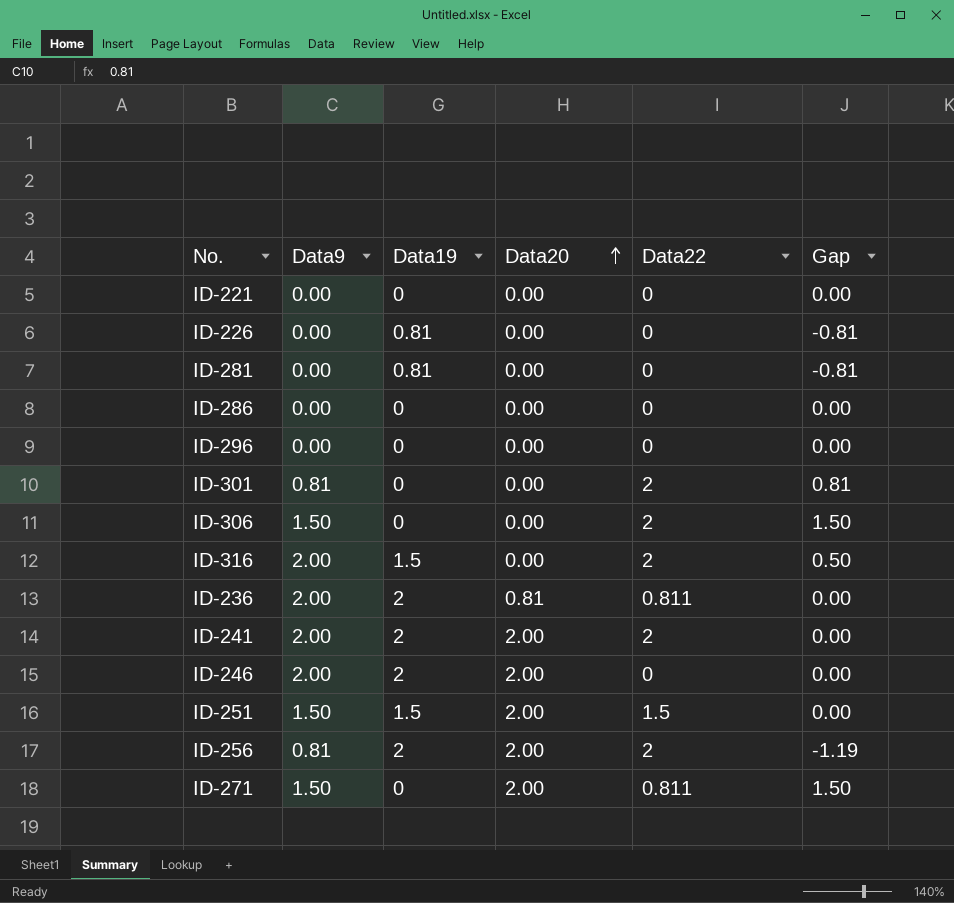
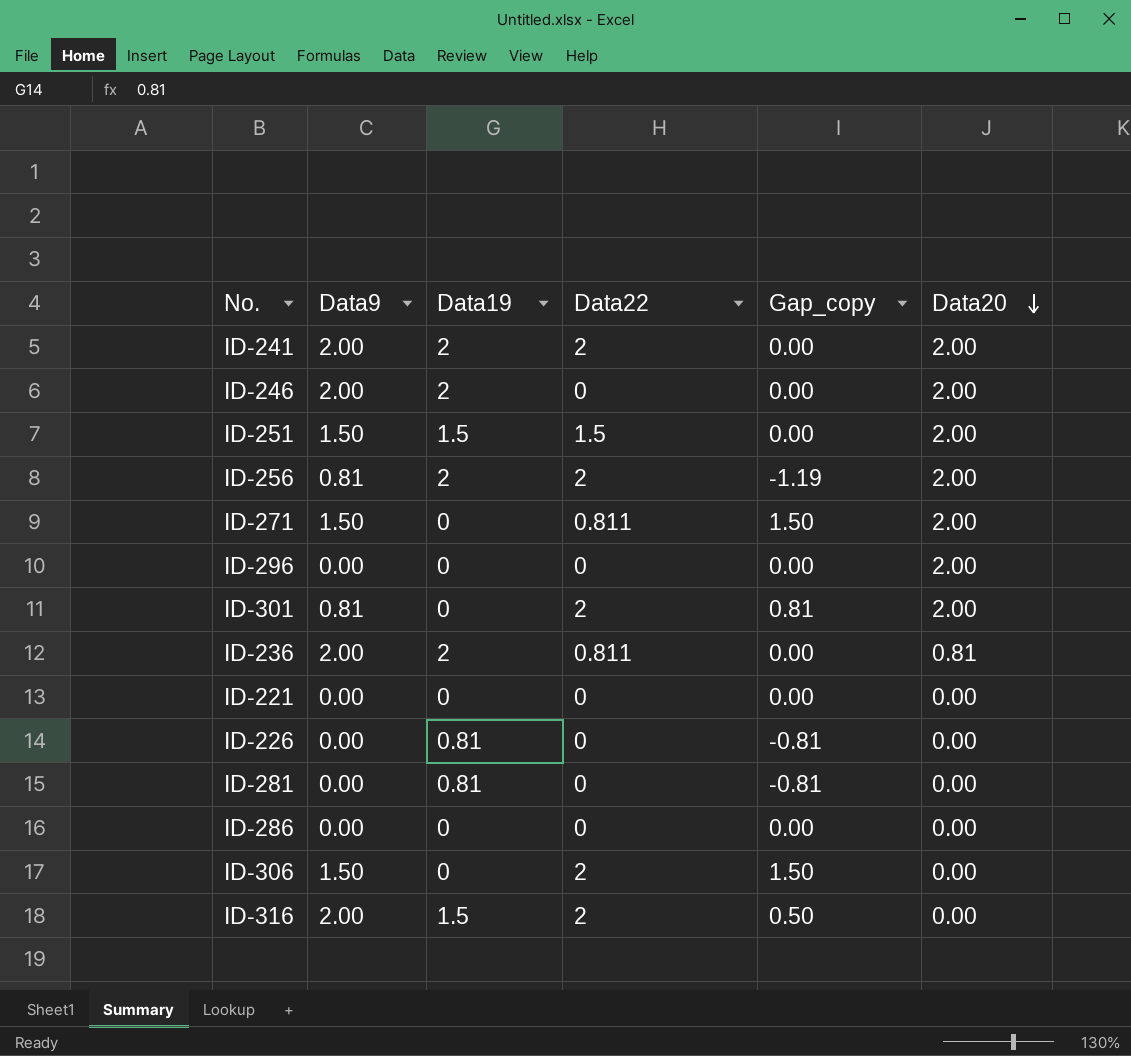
row order: Data20 ascending -> Data20 descending
column name: Gap -> Gap_copy
column Data20 | position: 4 -> 6
ID-296 | Data20: 0.00 -> 2.00
ID-301 | Data20: 0.00 -> 2.00

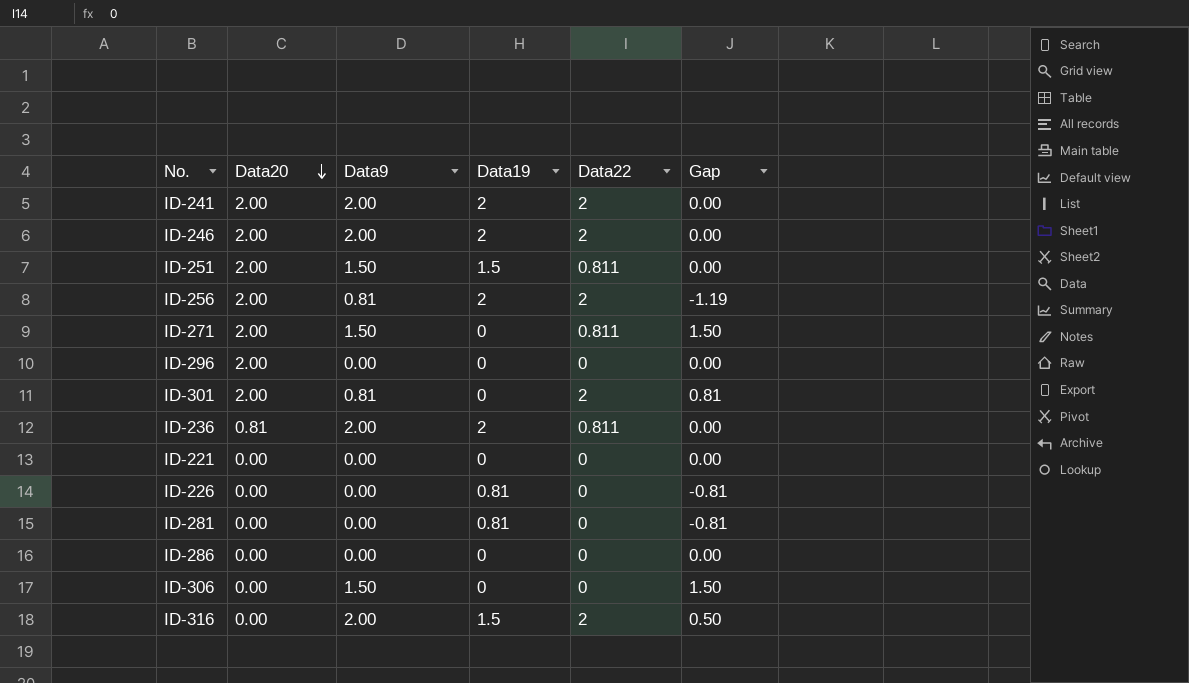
column Data20 | position: 6 -> 2
column name: Gap_copy -> Gap
ID-246 | Data22: 0 -> 2
ID-251 | Data22: 1.5 -> 0.811
ID-306 | Data22: 2 -> 0

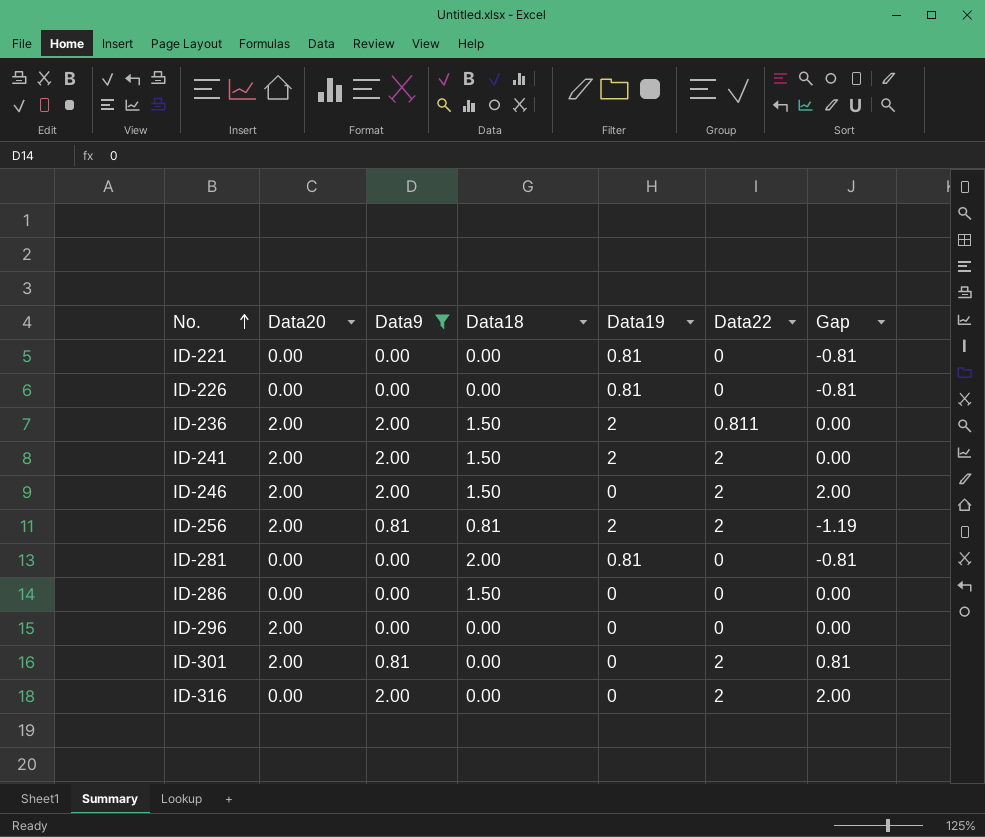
filter: none -> Data9 != 1.50
row order: Data20 descending -> No. ascending
column Data18 | position: none -> 4
ID-221 | Data19: 0 -> 0.81
ID-221 | Gap: 0.00 -> -0.81
ID-236 | Data20: 0.81 -> 2.00
ID-246 | Data19: 2 -> 0
ID-246 | Gap: 0.00 -> 2.00
ID-316 | Data19: 1.5 -> 0
ID-316 | Gap: 0.50 -> 2.00

